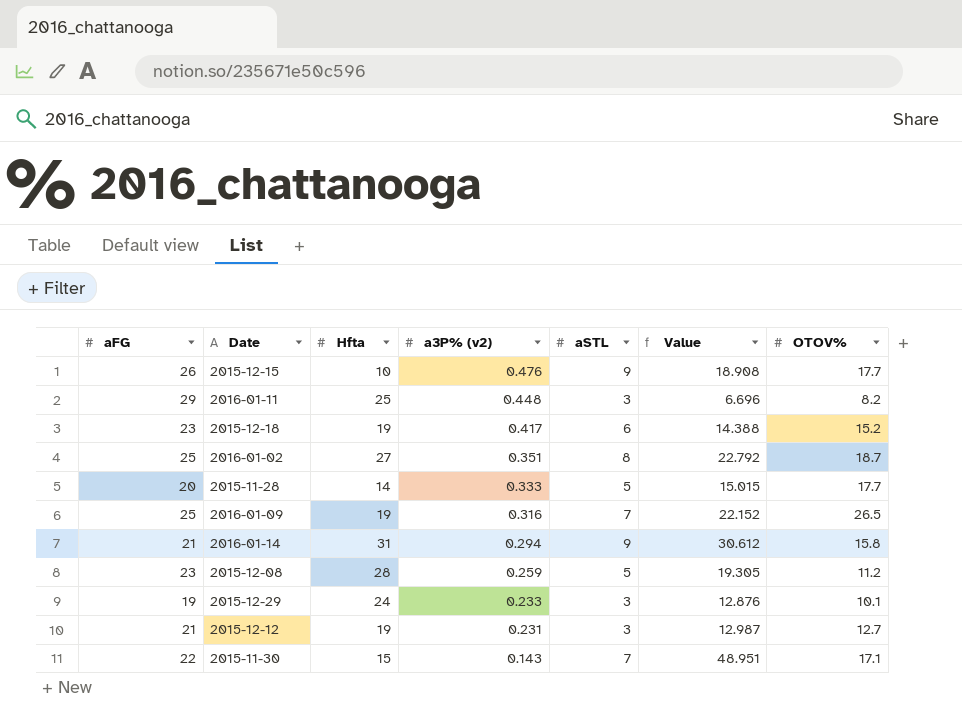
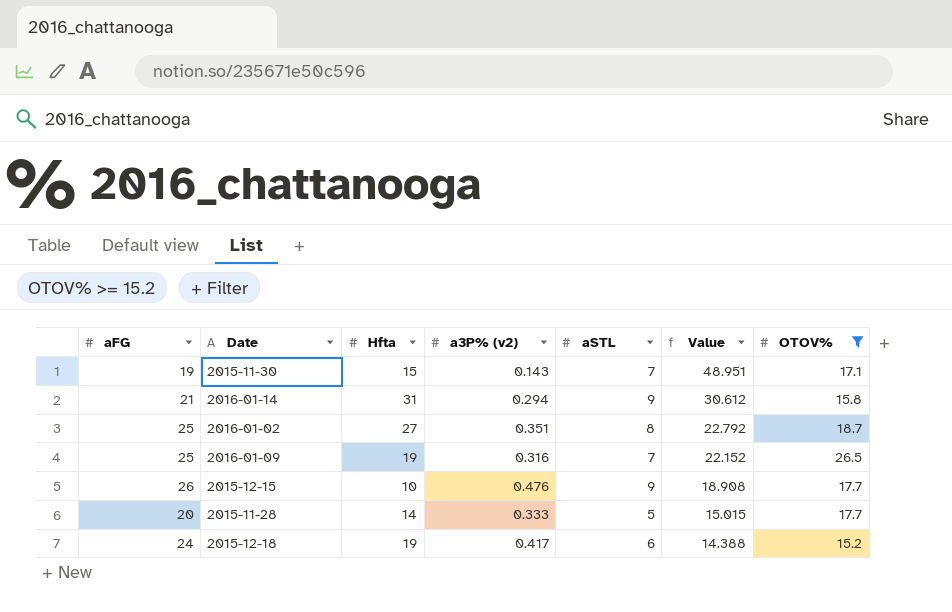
filter: none -> OTOV% >= 15.2
row order: a3P% (v2) descending -> Value descending
2015-11-30 | aFG: 22 -> 19
2015-12-18 | aFG: 23 -> 24

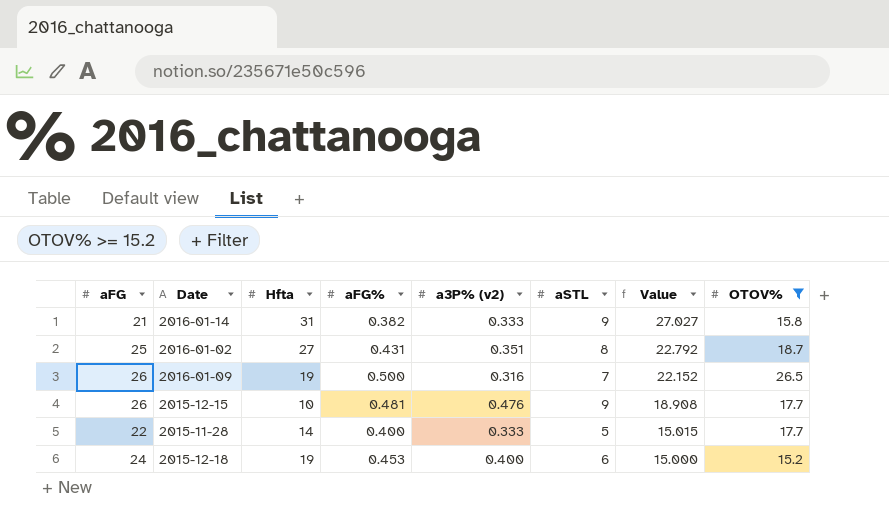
column aFG% | position: none -> 4
row 2015-11-30: 19 | 15 | 0.143 | 7 | 48.951 | 17.1 -> none
2016-01-14 | a3P% (v2): 0.294 -> 0.333
2016-01-14 | Value: 30.612 -> 27.027
2016-01-09 | aFG: 25 -> 26
2015-11-28 | aFG: 20 -> 22
2015-12-18 | a3P% (v2): 0.417 -> 0.400
2015-12-18 | Value: 14.388 -> 15.000

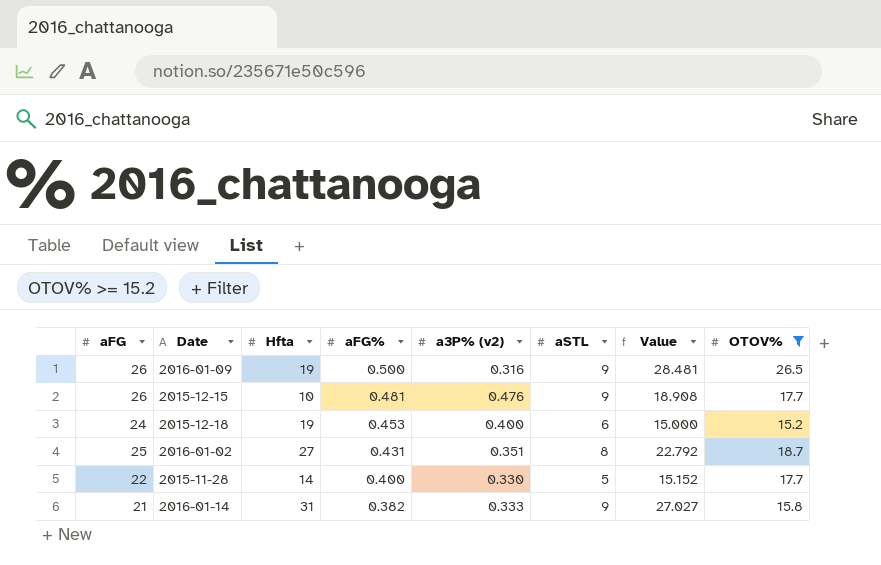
row order: Value descending -> aFG% descending
2016-01-09 | aSTL: 7 -> 9
2016-01-09 | Value: 22.152 -> 28.481
2015-11-28 | a3P% (v2): 0.333 -> 0.330
2015-11-28 | Value: 15.015 -> 15.152

